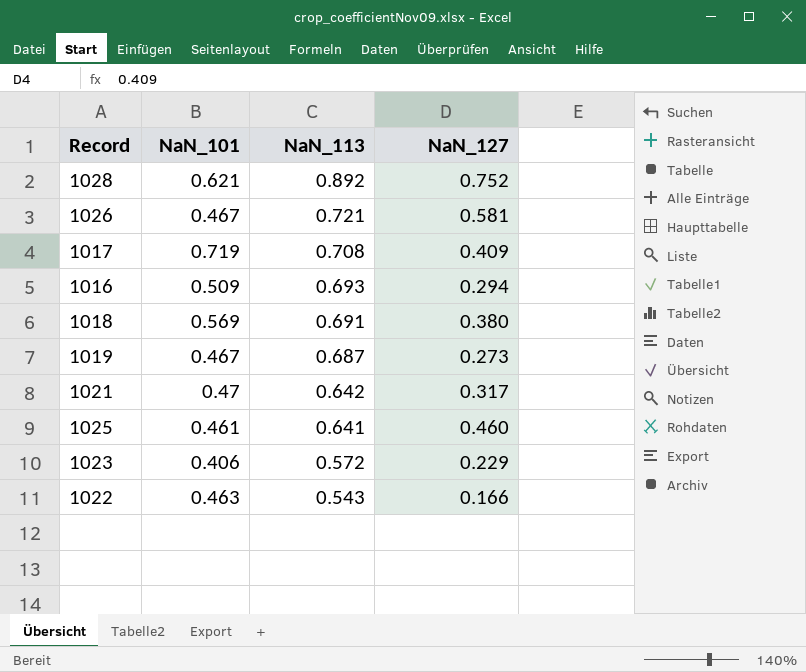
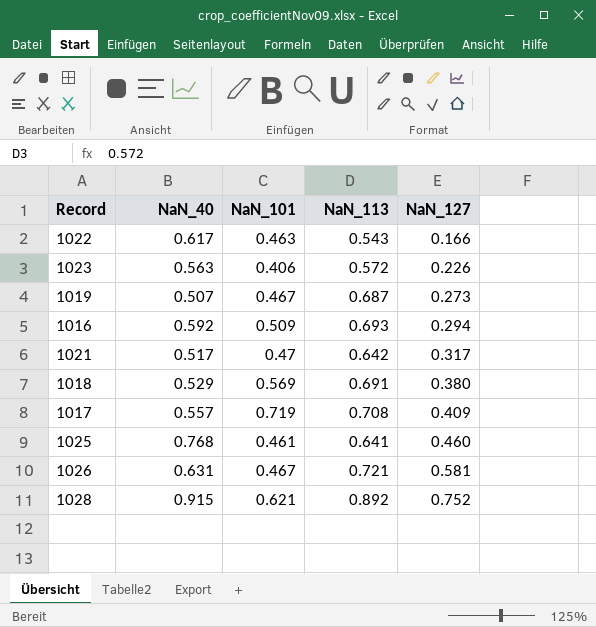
row order: NaN_113 descending -> NaN_127 ascending
column NaN_40 | position: none -> 2
1023 | NaN_127: 0.229 -> 0.226

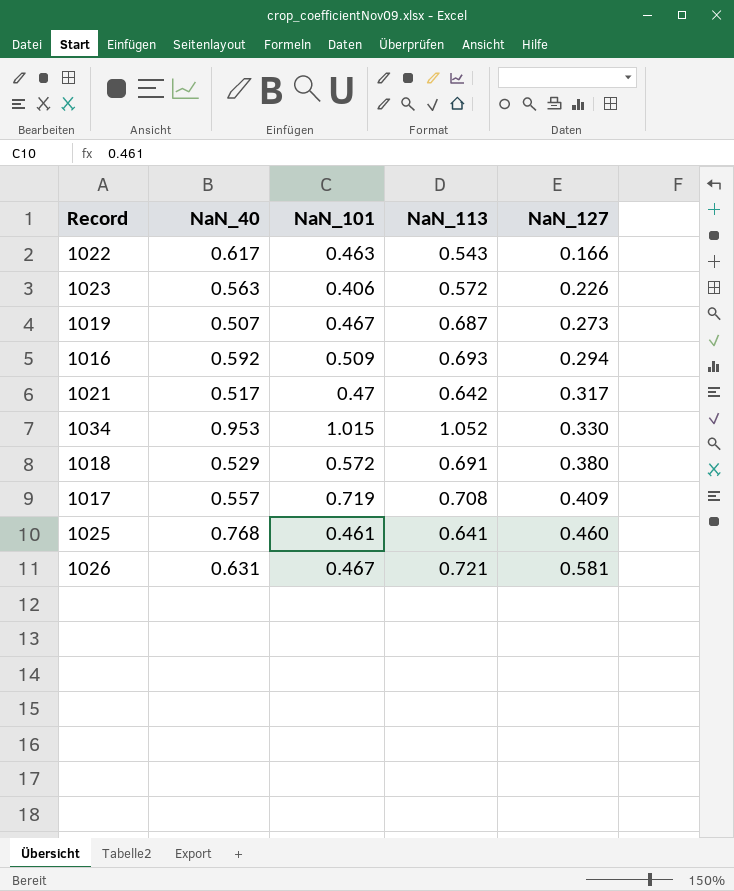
row 1028: 0.915 | 0.621 | 0.892 | 0.752 -> none
row 1034: none -> 0.953 | 1.015 | 1.052 | 0.330
1018 | NaN_101: 0.569 -> 0.572

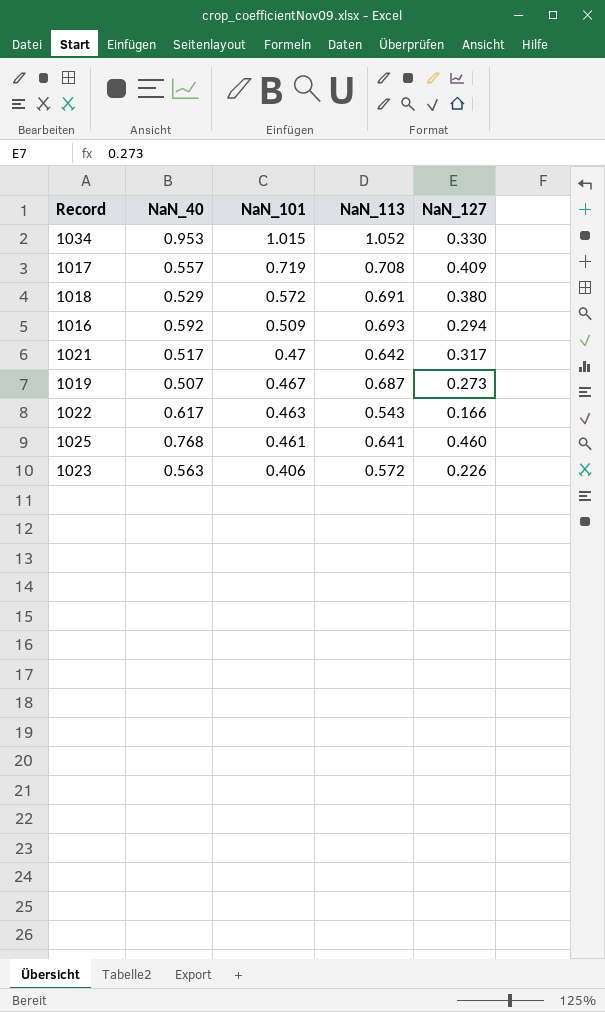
row order: NaN_127 ascending -> NaN_101 descending
row 1026: 0.631 | 0.467 | 0.721 | 0.581 -> none

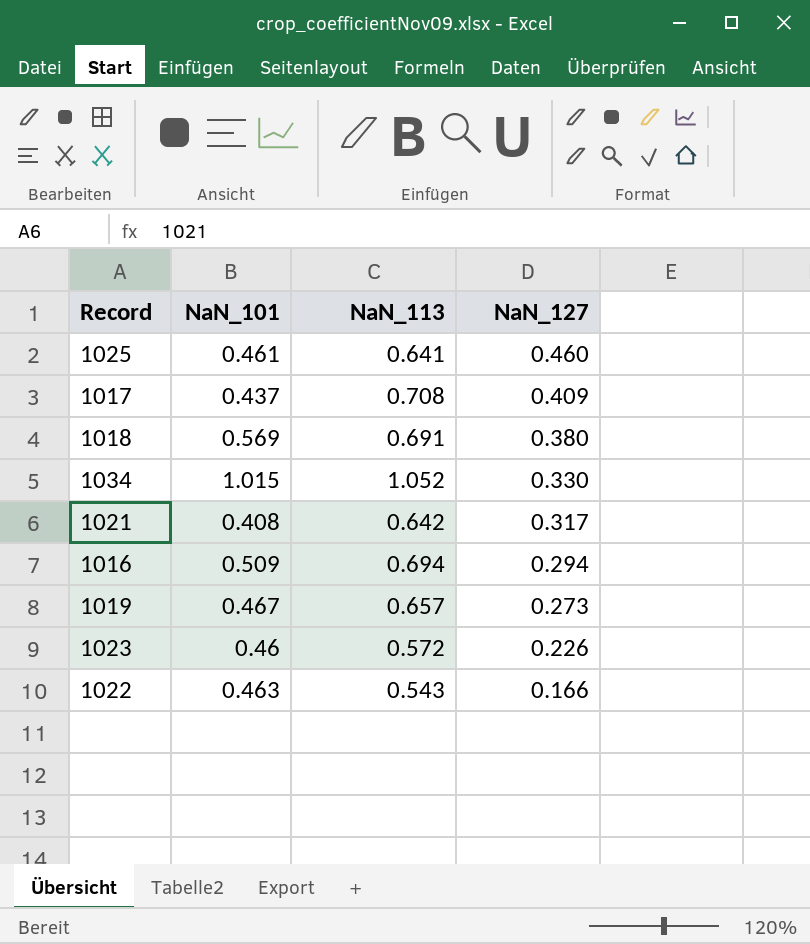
row order: NaN_101 descending -> NaN_127 descending
column NaN_40 | position: 2 -> none
1017 | NaN_101: 0.719 -> 0.437
1018 | NaN_101: 0.572 -> 0.569
1021 | NaN_101: 0.47 -> 0.408
1016 | NaN_113: 0.693 -> 0.694
1019 | NaN_113: 0.687 -> 0.657
1023 | NaN_101: 0.406 -> 0.46

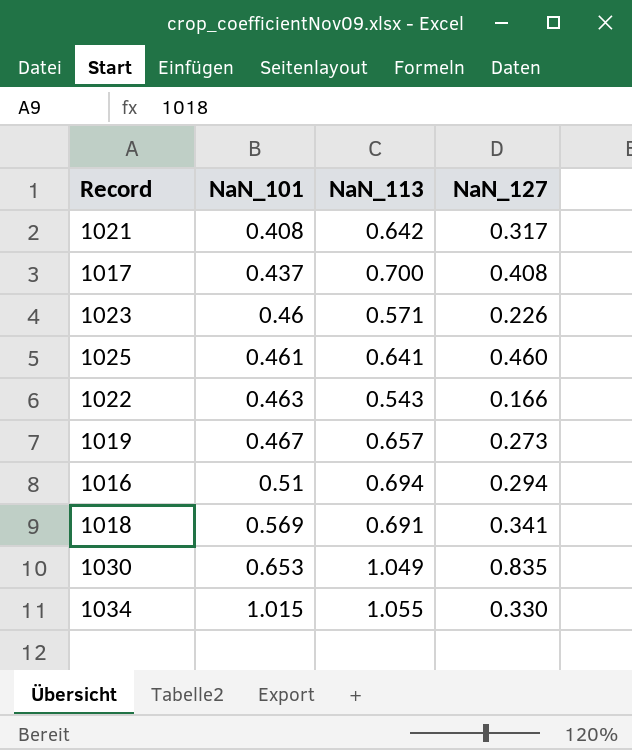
row order: NaN_127 descending -> NaN_101 ascending
1017 | NaN_113: 0.708 -> 0.700
1017 | NaN_127: 0.409 -> 0.408
1023 | NaN_113: 0.572 -> 0.571
1016 | NaN_101: 0.509 -> 0.51
1018 | NaN_127: 0.380 -> 0.341
row 1030: none -> 0.653 | 1.049 | 0.835
1034 | NaN_113: 1.052 -> 1.055

